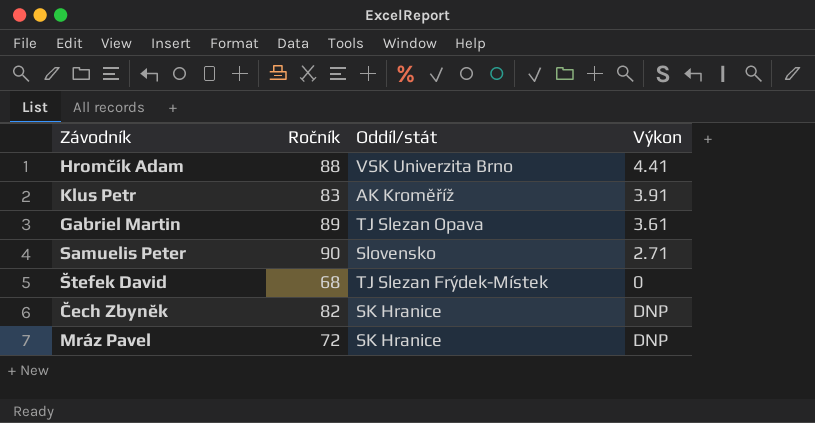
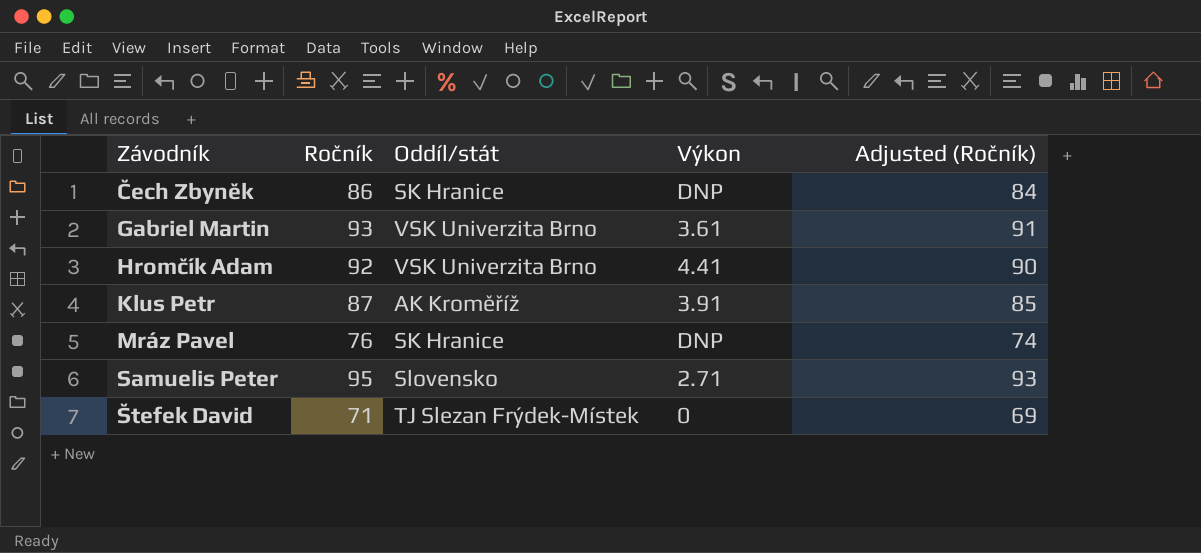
row order: none -> Závodník ascending
column Adjusted (Ročník) | formula: none -> [Ročník] - 2
Čech Zbyněk | Ročník: 82 -> 86
Gabriel Martin | Ročník: 89 -> 93
Gabriel Martin | Oddíl/stát: TJ Slezan Opava -> VSK Univerzita Brno
Hromčík Adam | Ročník: 88 -> 92
Klus Petr | Ročník: 83 -> 87
Mráz Pavel | Ročník: 72 -> 76
Samuelis Peter | Ročník: 90 -> 95
Štefek David | Ročník: 68 -> 71

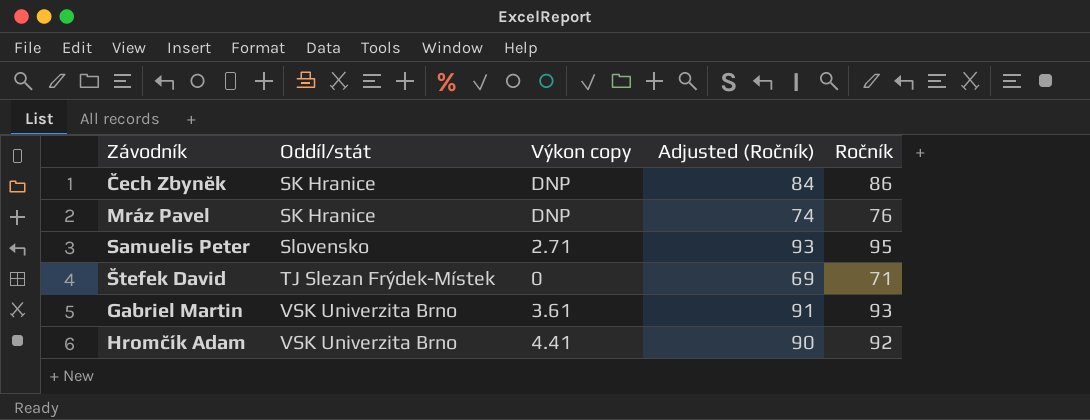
row order: Závodník ascending -> Oddíl/stát ascending
column name: Výkon -> Výkon copy
column Ročník | position: 2 -> 5
row Klus Petr: 87 | AK Kroměříž | 3.91 | 85 -> none

